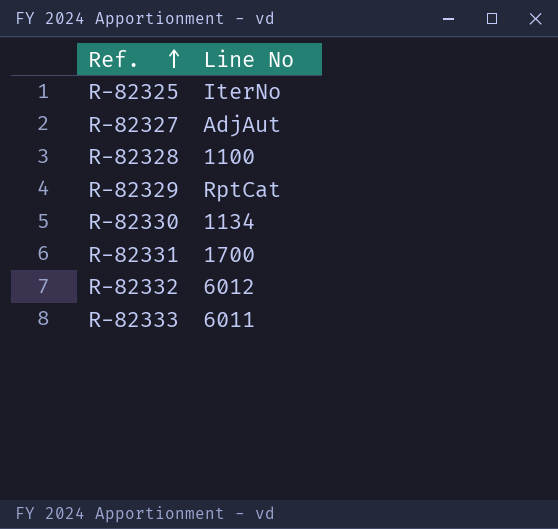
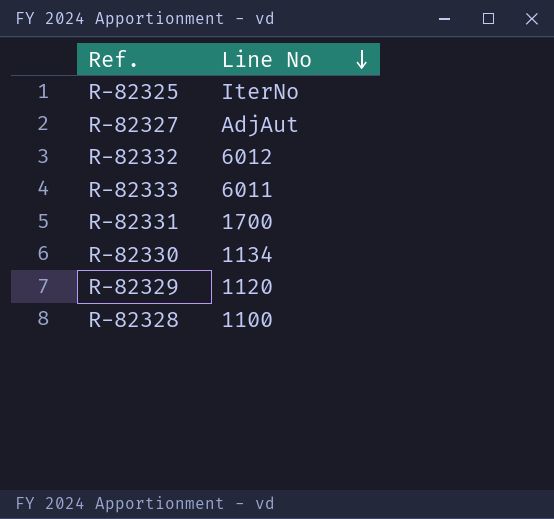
row order: Ref. ascending -> Line No descending
R-82329 | Line No: RptCat -> 1120

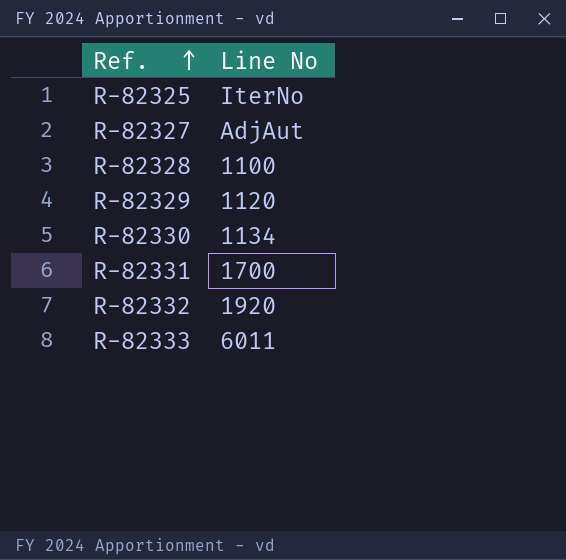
row order: Line No descending -> Ref. ascending
R-82332 | Line No: 6012 -> 1920

